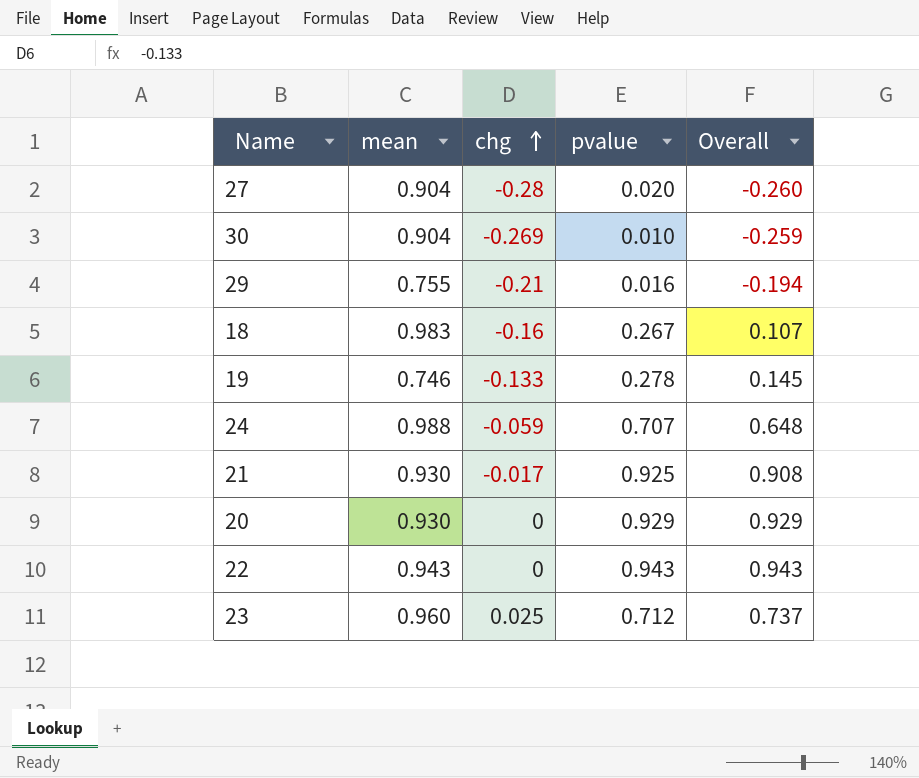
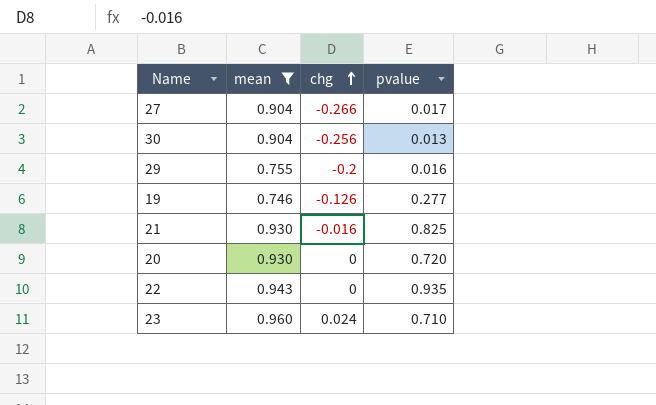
filter: none -> mean <= 0.960
column Overall | formula: [chg] + [pvalue] -> none
27 | chg: -0.28 -> -0.266
27 | pvalue: 0.020 -> 0.017
30 | chg: -0.269 -> -0.256
30 | pvalue: 0.010 -> 0.013
29 | chg: -0.21 -> -0.2
19 | chg: -0.133 -> -0.126
19 | pvalue: 0.278 -> 0.277
21 | chg: -0.017 -> -0.016
21 | pvalue: 0.925 -> 0.825
20 | pvalue: 0.929 -> 0.720
22 | pvalue: 0.943 -> 0.935
23 | chg: 0.025 -> 0.024
23 | pvalue: 0.712 -> 0.710

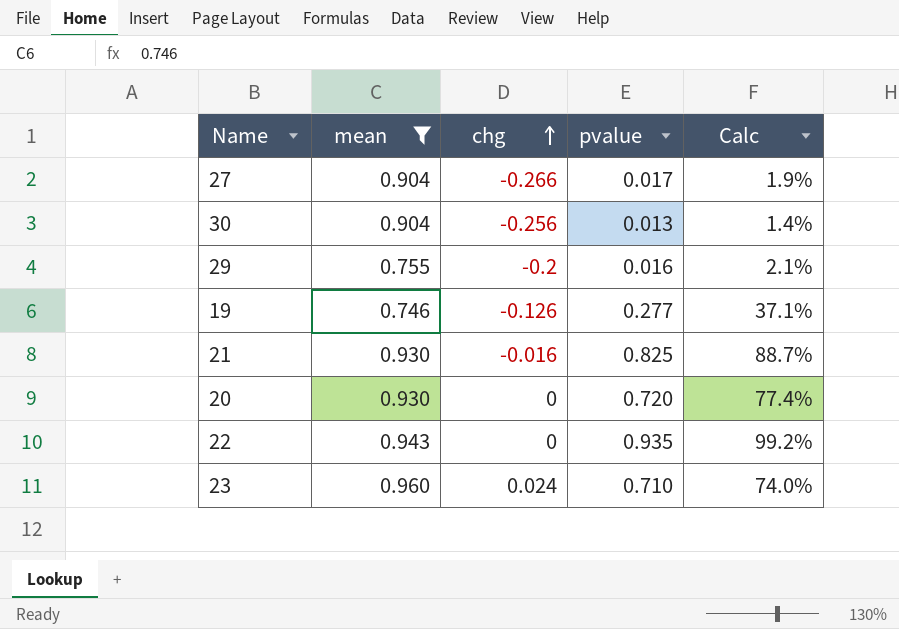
column Calc | formula: none -> [pvalue] / [mean]

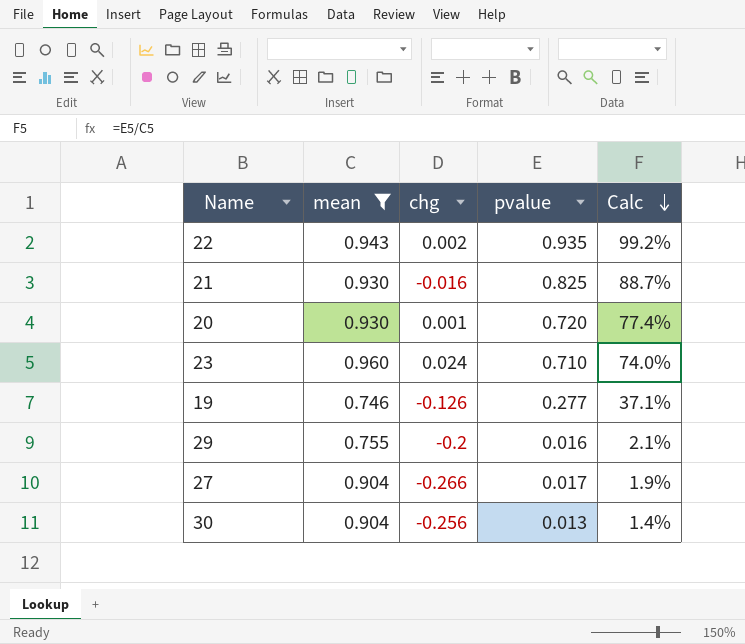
row order: chg ascending -> Calc descending
22 | chg: 0 -> 0.002
20 | chg: 0 -> 0.001

